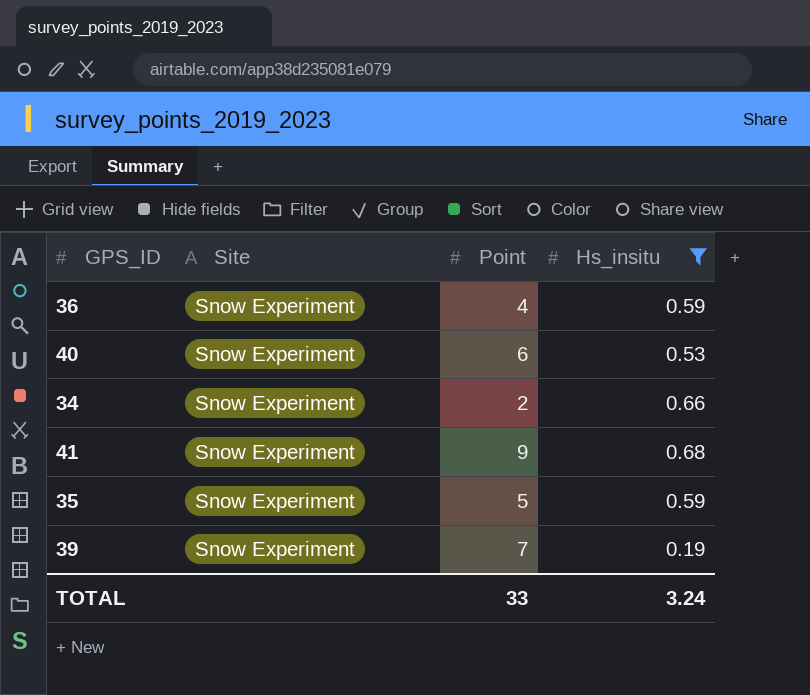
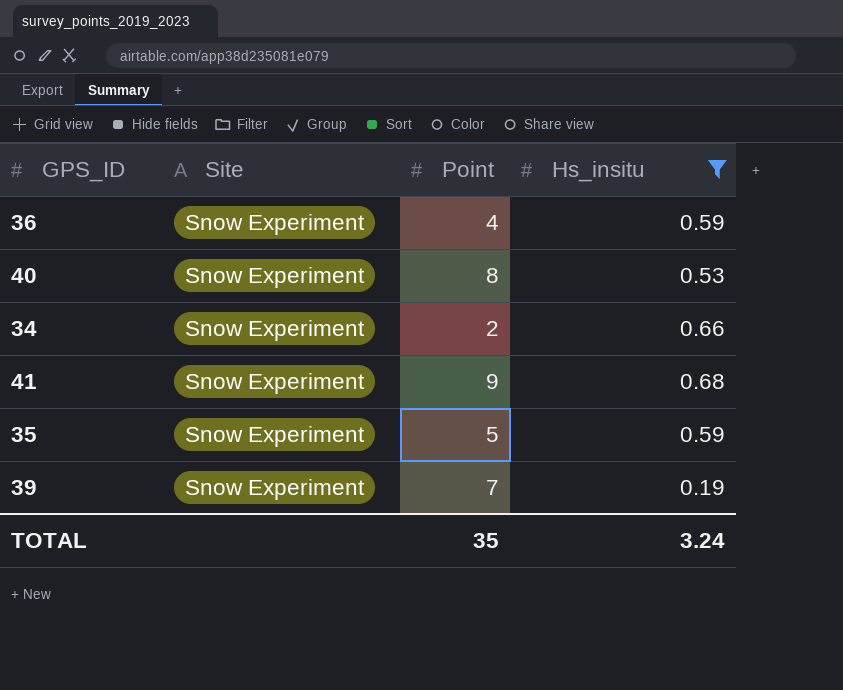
40 | Point: 6 -> 8
TOTAL | Point: 33 -> 35

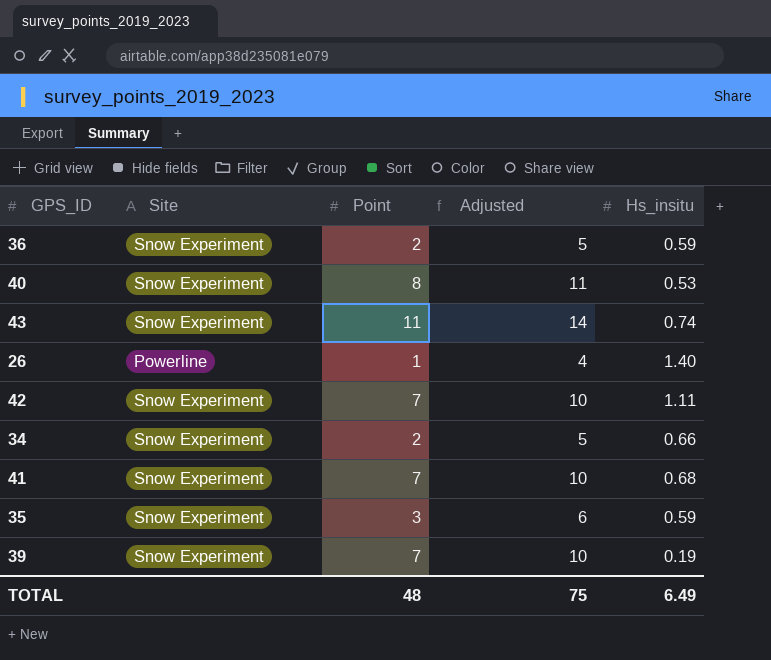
filter: Hs_insitu <= 0.68 -> none
column Adjusted | formula: none -> [Point] + 3
36 | Point: 4 -> 2
41 | Point: 9 -> 7
35 | Point: 5 -> 3
TOTAL | Point: 35 -> 48
TOTAL | Hs_insitu: 3.24 -> 6.49

